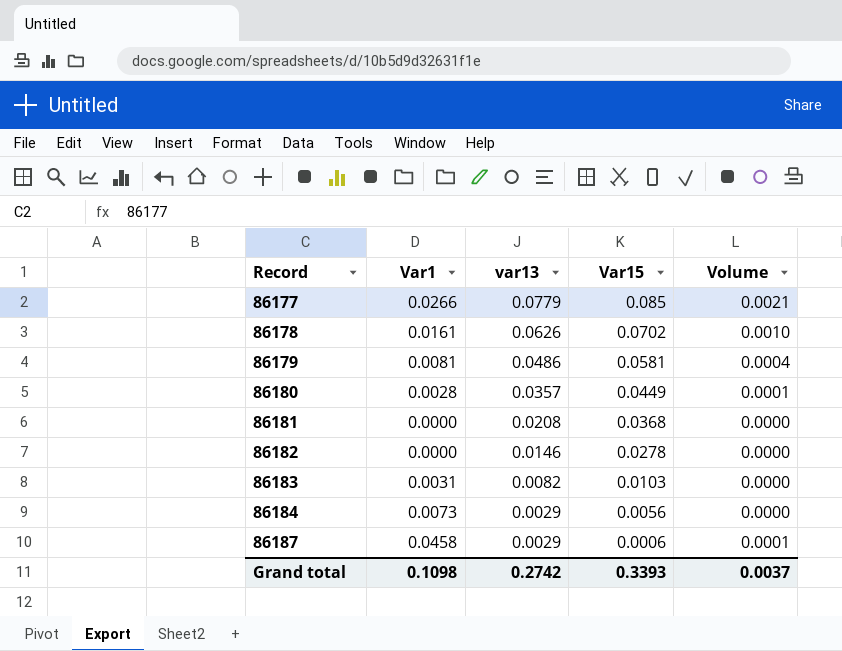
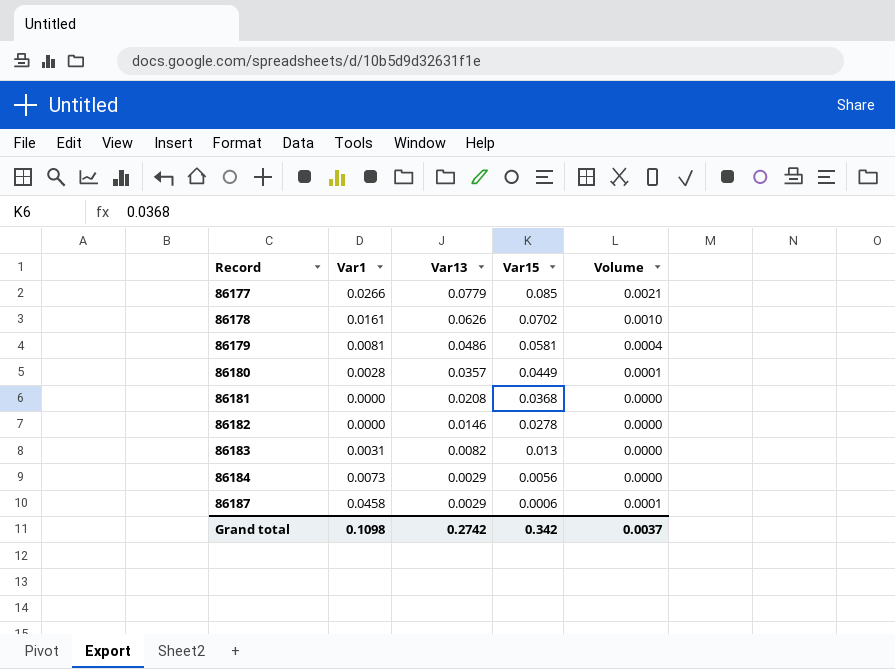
column name: var13 -> Var13
86183 | Var15: 0.0103 -> 0.013
Grand total | Var15: 0.3393 -> 0.342

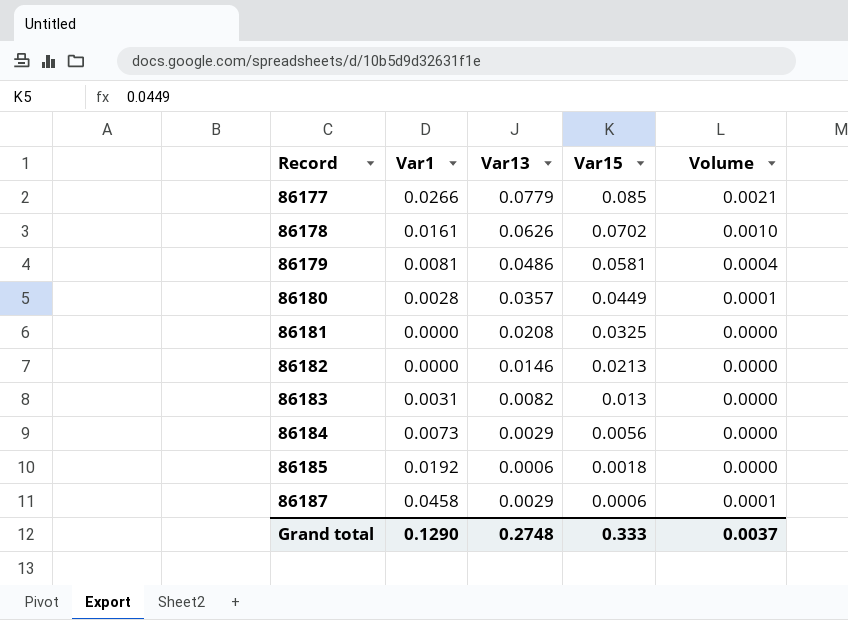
86181 | Var15: 0.0368 -> 0.0325
86182 | Var15: 0.0278 -> 0.0213
row 86185: none -> 0.0192 | 0.0006 | 0.0018 | 0.0000
Grand total | Var1: 0.1098 -> 0.1290
Grand total | Var13: 0.2742 -> 0.2748
Grand total | Var15: 0.342 -> 0.333

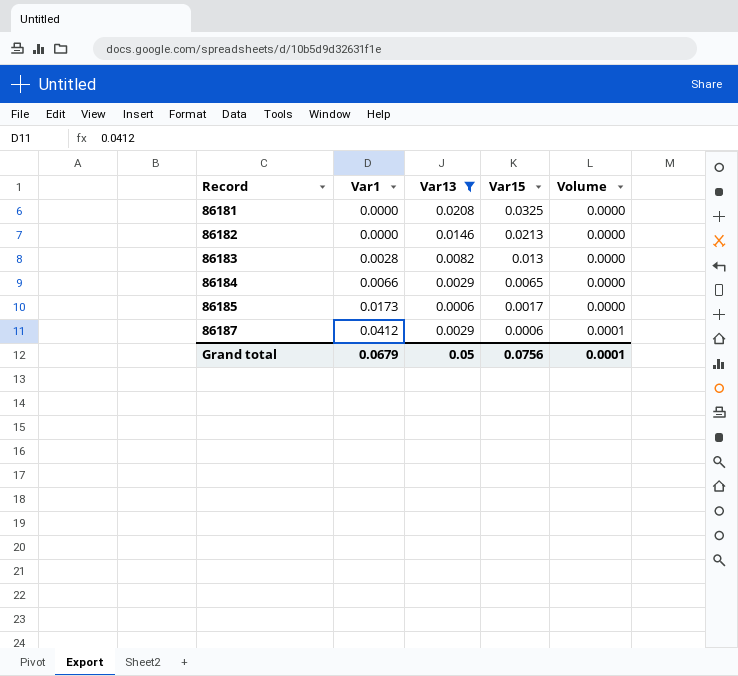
filter: none -> Var13 <= 0.0208
86183 | Var1: 0.0031 -> 0.0028
86184 | Var1: 0.0073 -> 0.0066
86184 | Var15: 0.0056 -> 0.0065
86185 | Var1: 0.0192 -> 0.0173
86185 | Var15: 0.0018 -> 0.0017
86187 | Var1: 0.0458 -> 0.0412
Grand total | Var1: 0.1290 -> 0.0679
Grand total | Var13: 0.2748 -> 0.05
Grand total | Var15: 0.333 -> 0.0756
Grand total | Volume: 0.0037 -> 0.0001

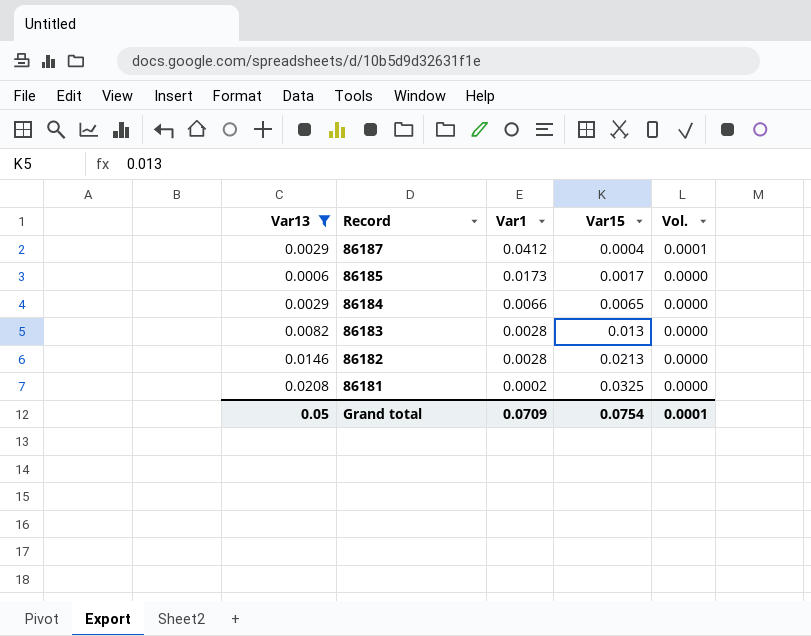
row order: Record ascending -> Record descending
column Var13 | position: 3 -> 1
column name: Volume -> Vol.
86187 | Var15: 0.0006 -> 0.0004
86182 | Var1: 0.0000 -> 0.0028
86181 | Var1: 0.0000 -> 0.0002
Grand total | Var1: 0.0679 -> 0.0709
Grand total | Var15: 0.0756 -> 0.0754

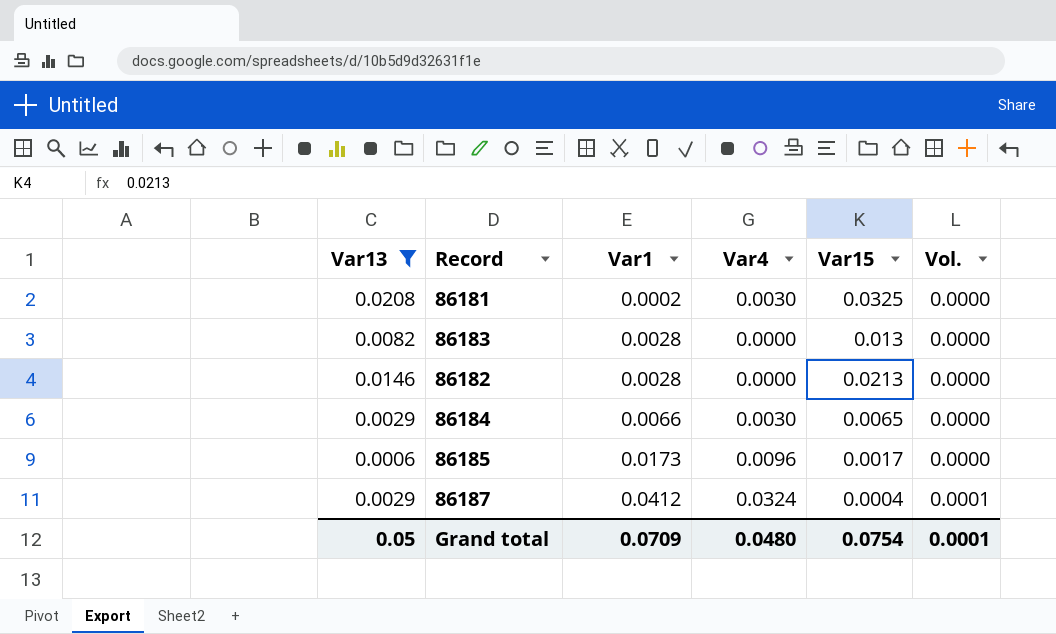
row order: Record descending -> Var1 ascending
column Var4 | position: none -> 4

